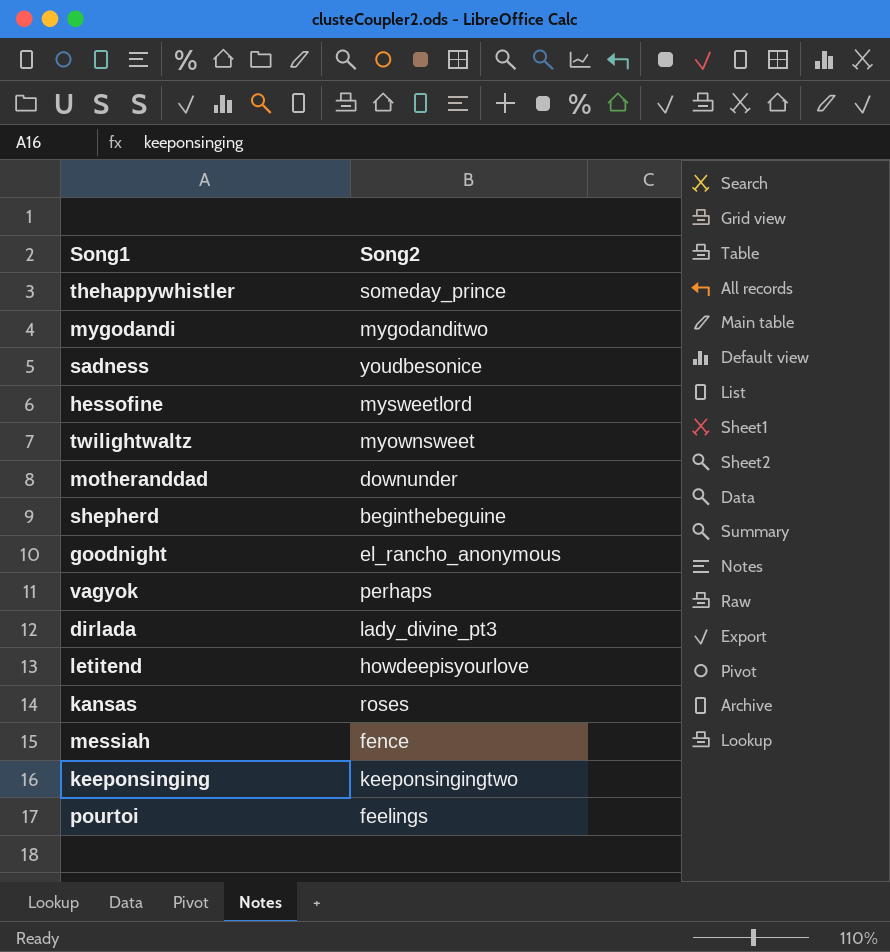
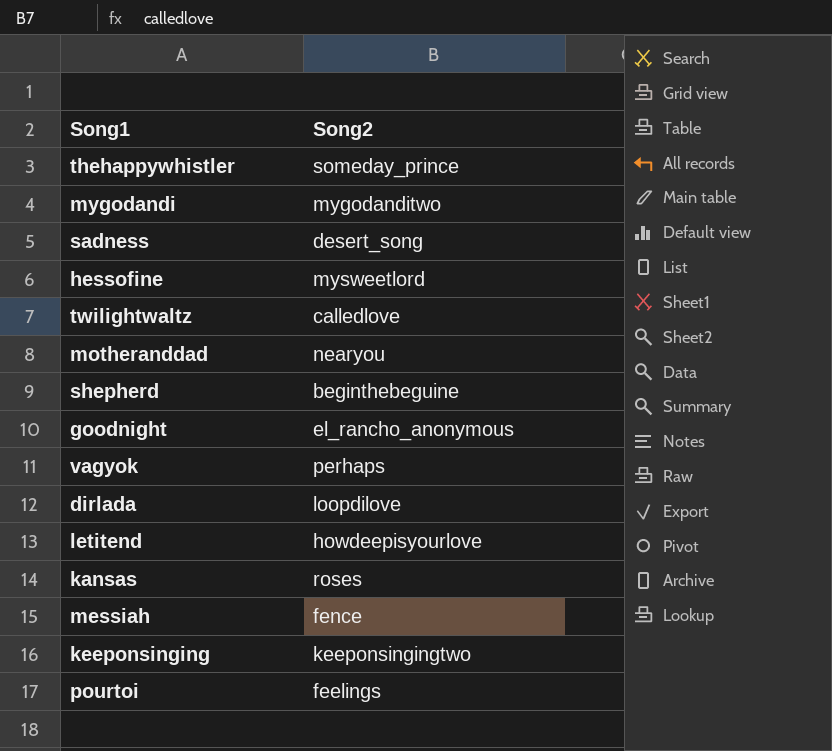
sadness | Song2: youdbesonice -> desert_song
twilightwaltz | Song2: myownsweet -> calledlove
motheranddad | Song2: downunder -> nearyou
dirlada | Song2: lady_divine_pt3 -> loopdilove

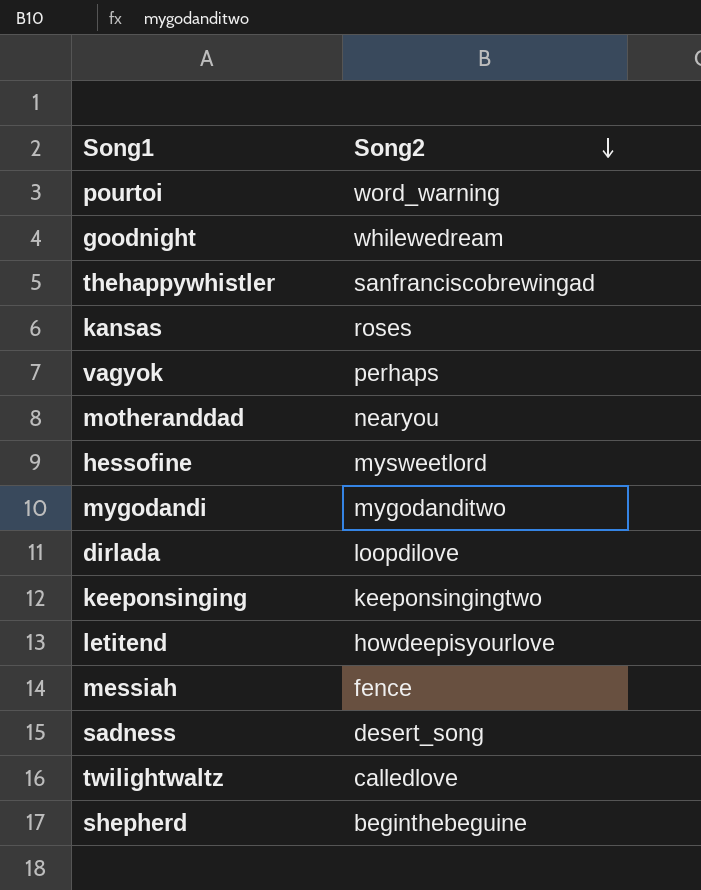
row order: none -> Song2 descending
pourtoi | Song2: feelings -> word_warning
goodnight | Song2: el_rancho_anonymous -> whilewedream
thehappywhistler | Song2: someday_prince -> sanfranciscobrewingad

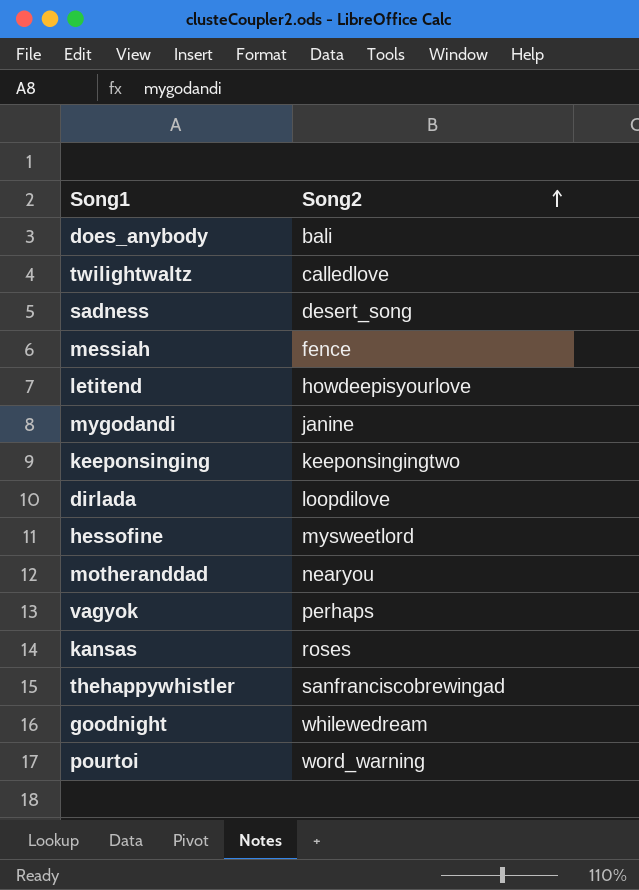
row order: Song2 descending -> Song2 ascending
row shepherd: beginthebeguine -> none
row does_anybody: none -> bali
mygodandi | Song2: mygodanditwo -> janine

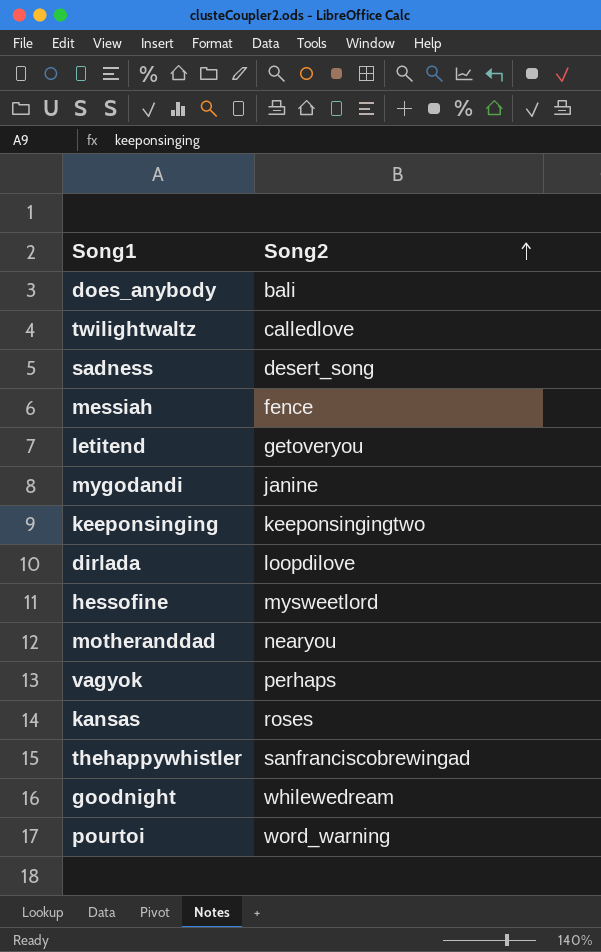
letitend | Song2: howdeepisyourlove -> getoveryou

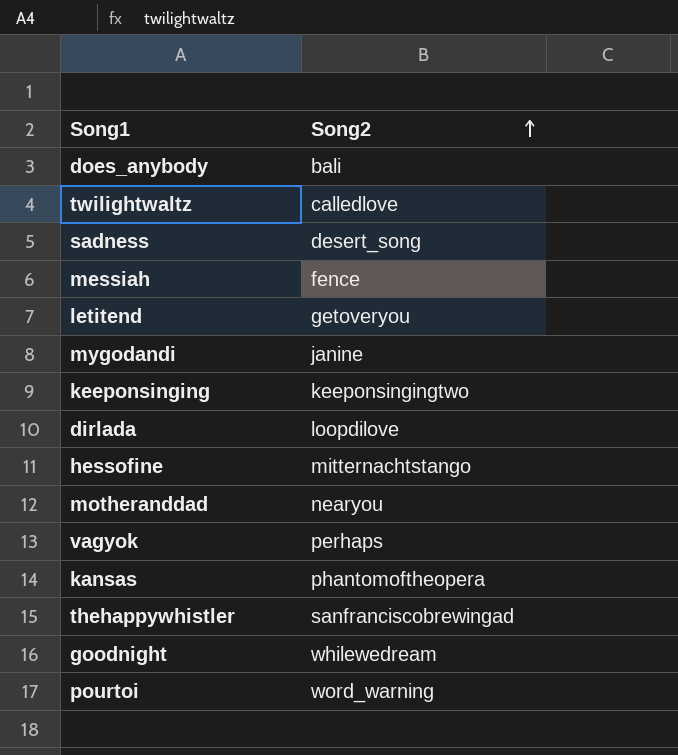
hessofine | Song2: mysweetlord -> mitternachtstango
kansas | Song2: roses -> phantomoftheopera

